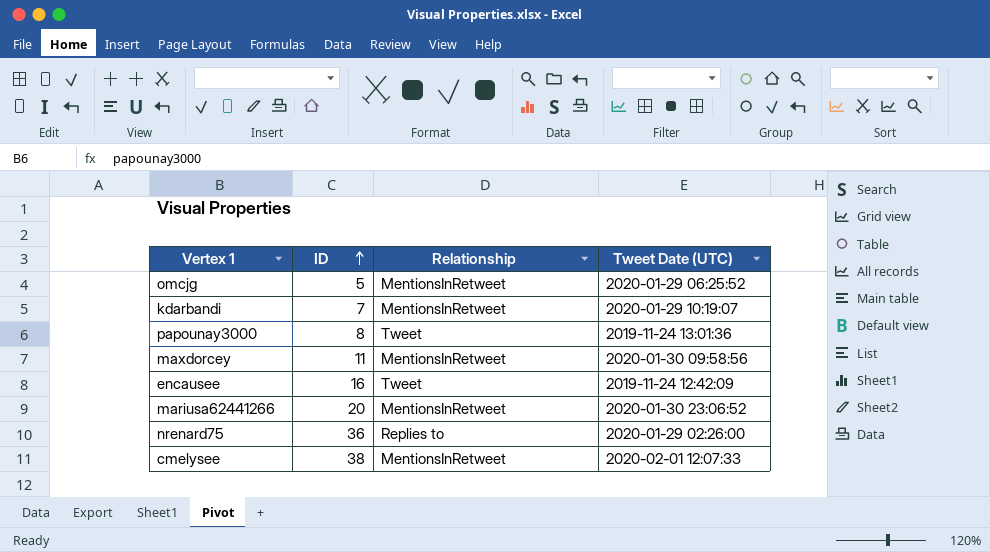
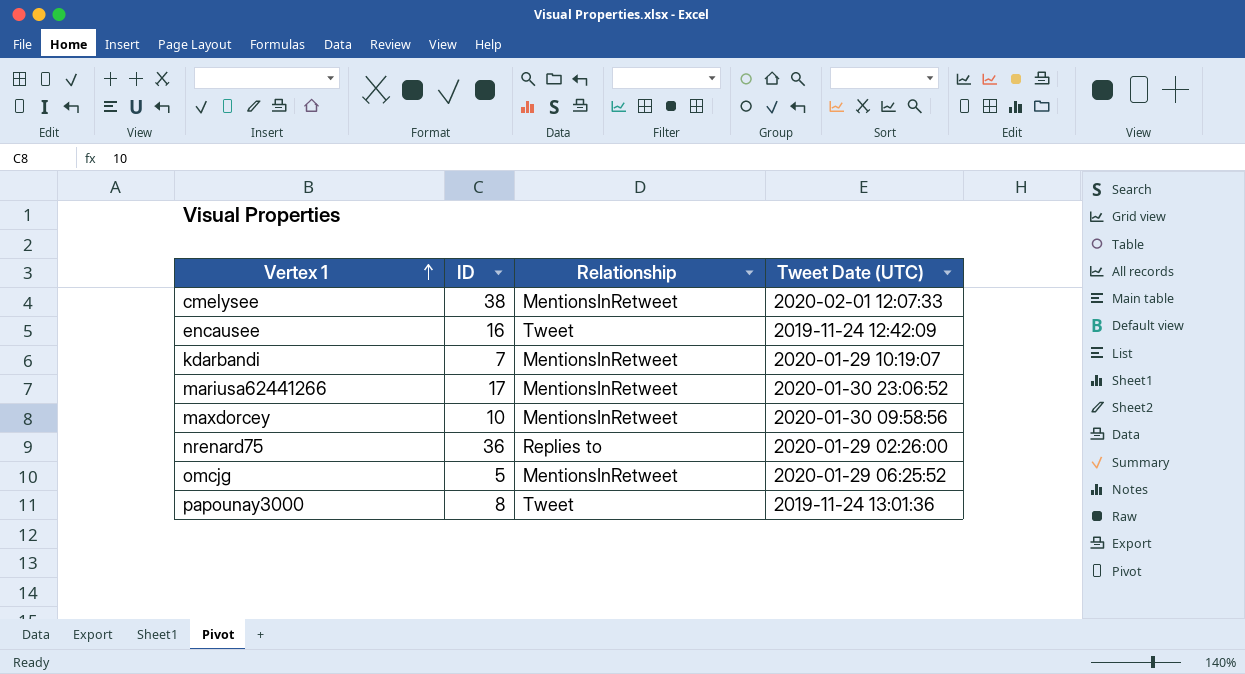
row order: ID ascending -> Vertex 1 ascending
mariusa62441266 | ID: 20 -> 17
maxdorcey | ID: 11 -> 10

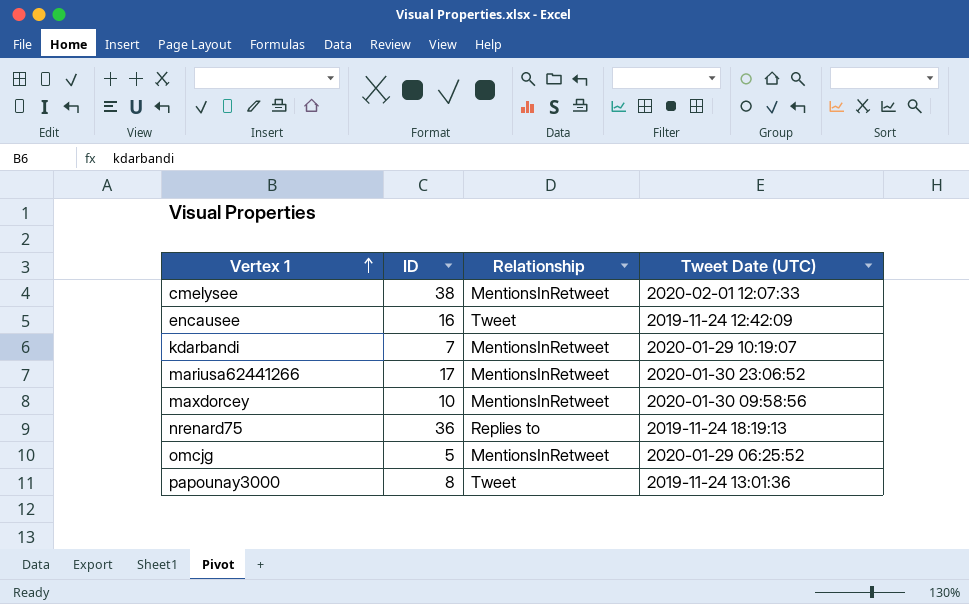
nrenard75 | Tweet Date (UTC): 2020-01-29 02:26:00 -> 2019-11-24 18:19:13

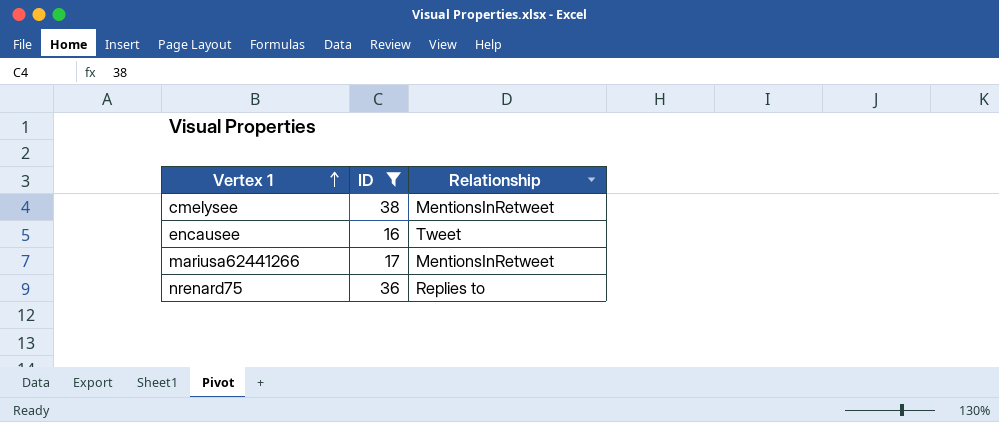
filter: none -> ID >= 16
column Tweet Date (UTC) | position: 4 -> none

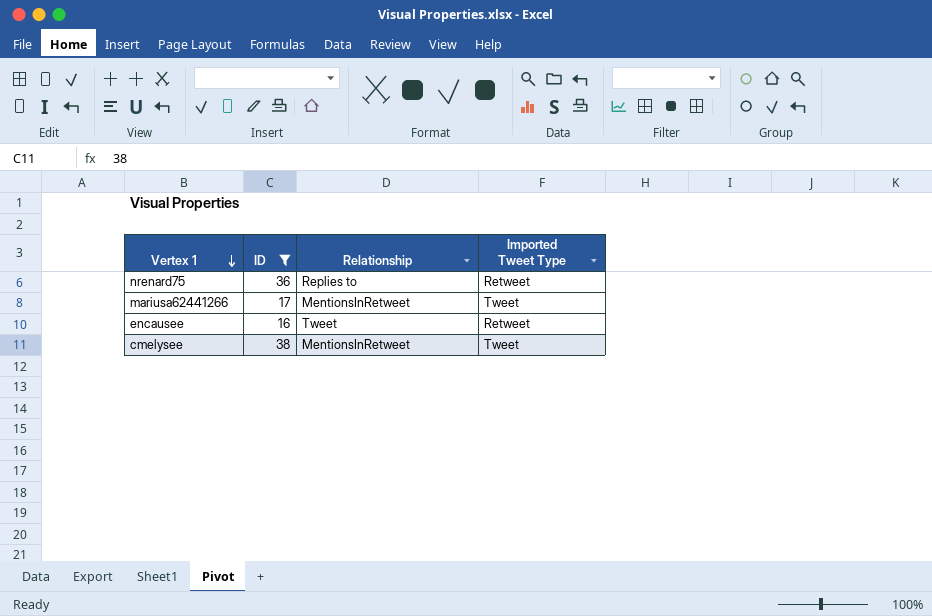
row order: Vertex 1 ascending -> Vertex 1 descending
column Imported Tweet Type | position: none -> 4

